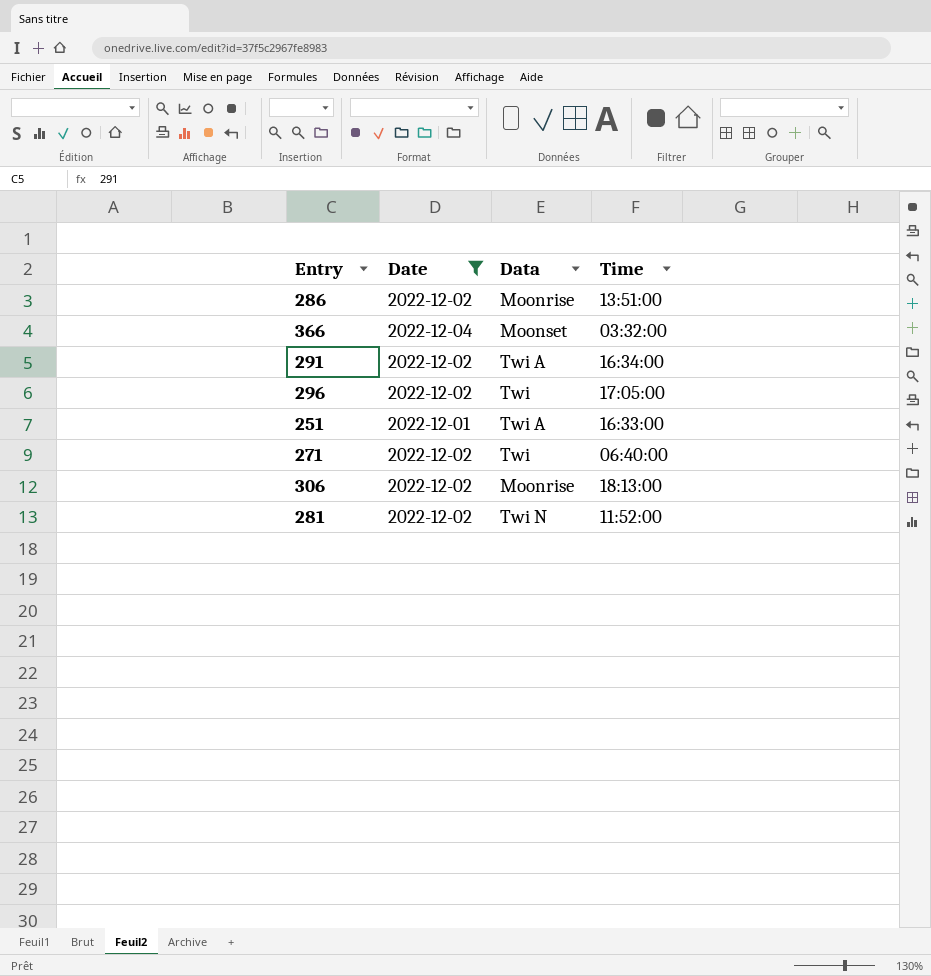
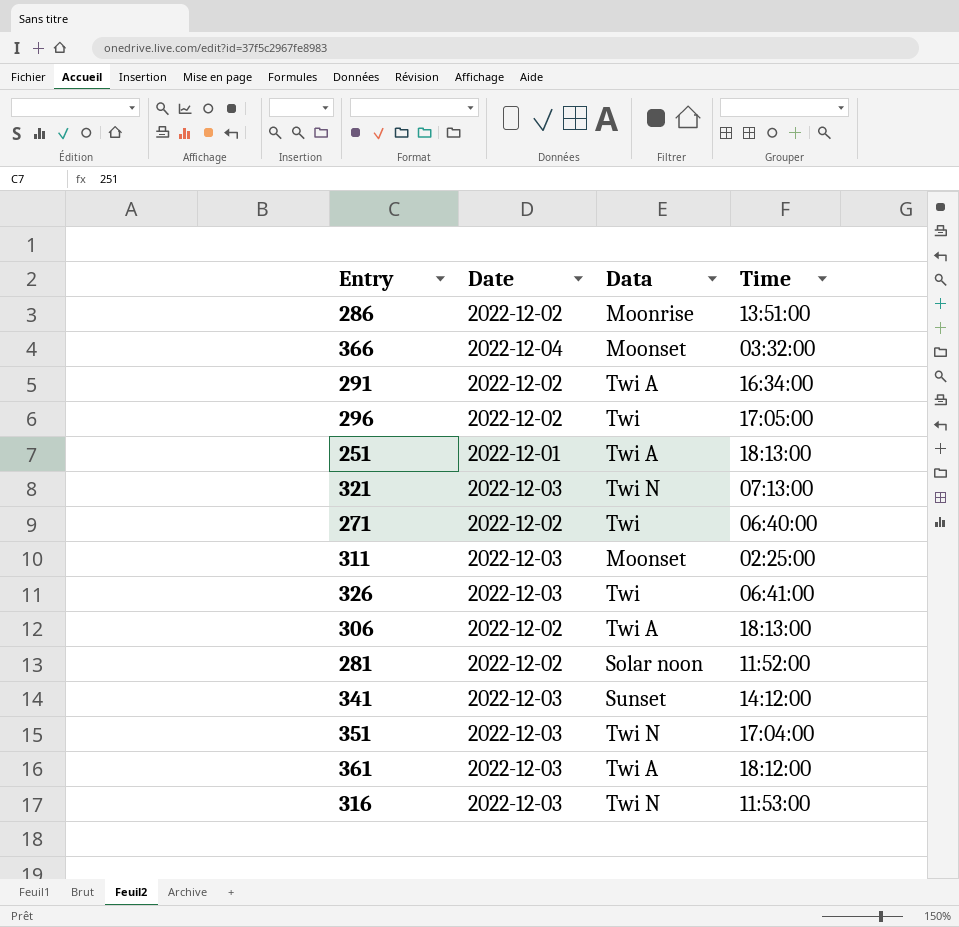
filter: Date != 2022-12-03 -> none
251 | Time: 16:33:00 -> 18:13:00
306 | Data: Moonrise -> Twi A
281 | Data: Twi N -> Solar noon

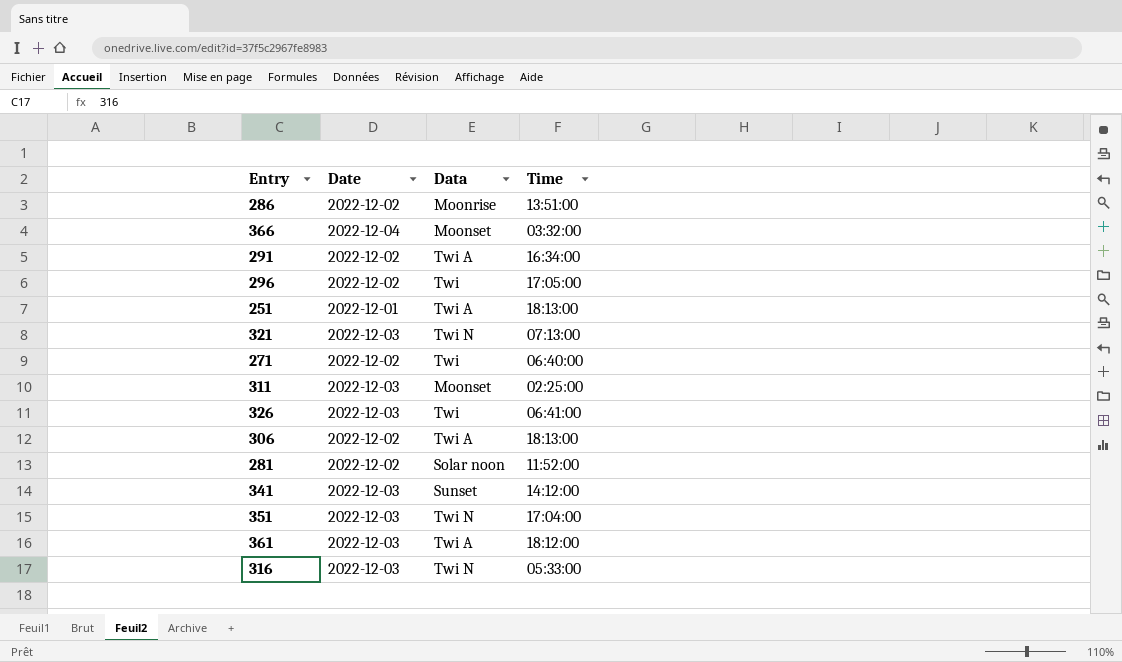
316 | Time: 11:53:00 -> 05:33:00

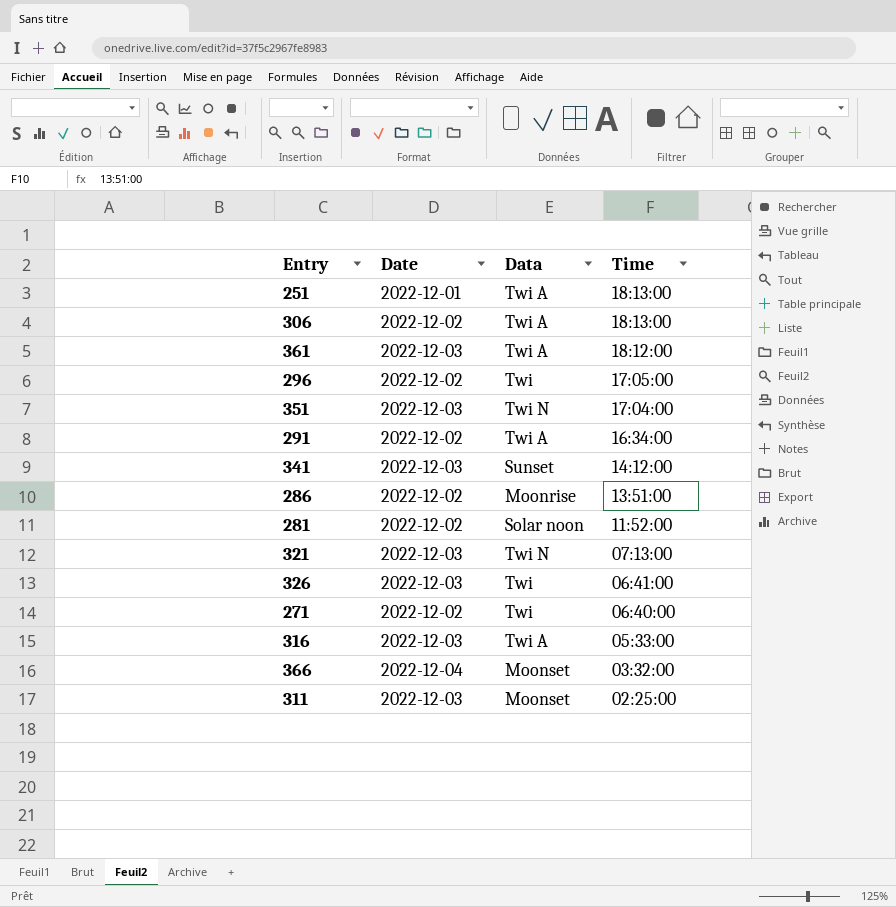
row order: none -> Time descending
316 | Data: Twi N -> Twi A

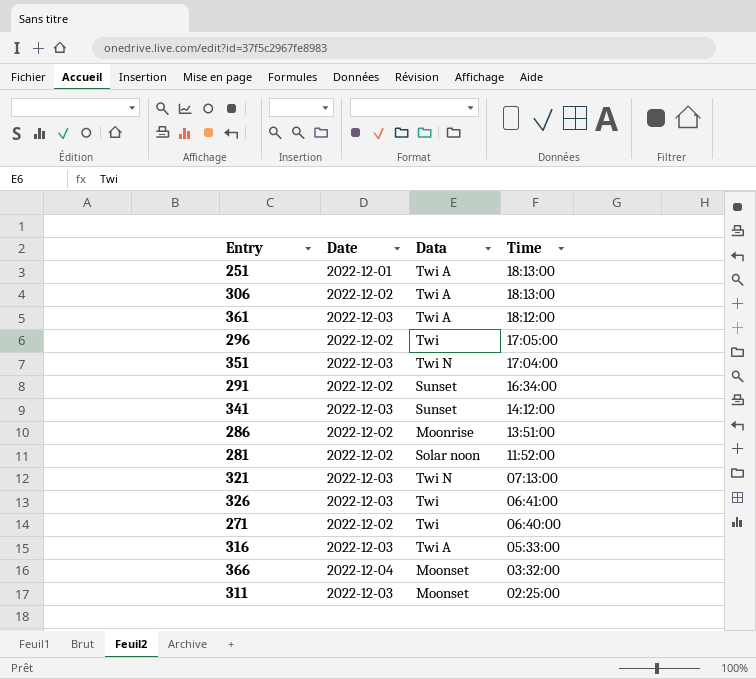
291 | Data: Twi A -> Sunset

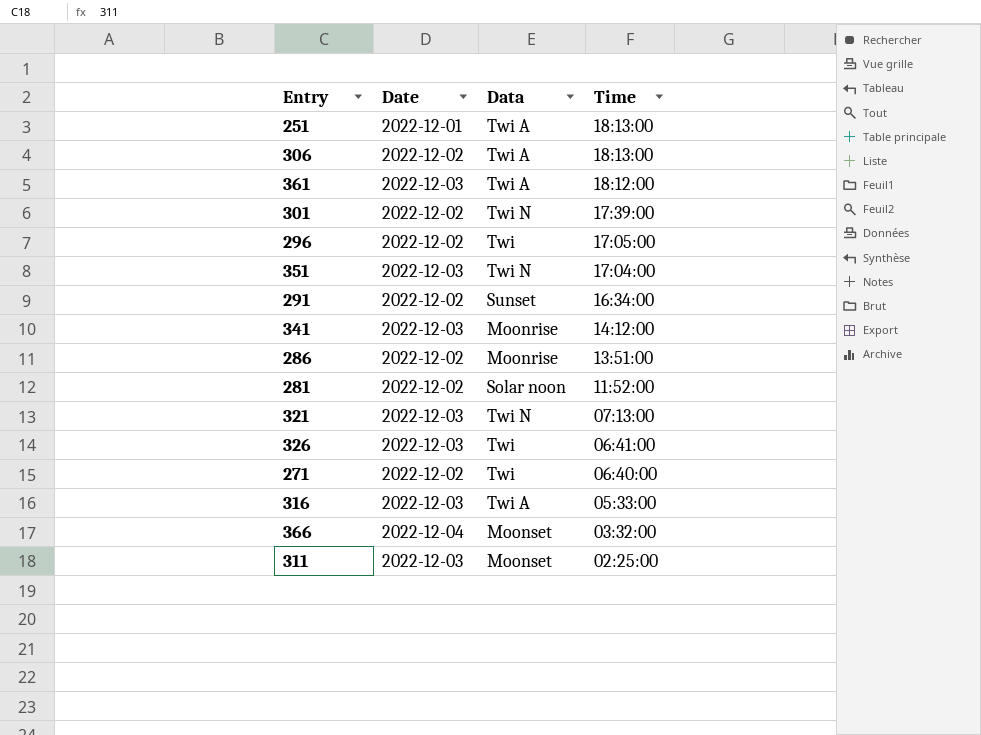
row 301: none -> 2022-12-02 | Twi N | 17:39:00
341 | Data: Sunset -> Moonrise

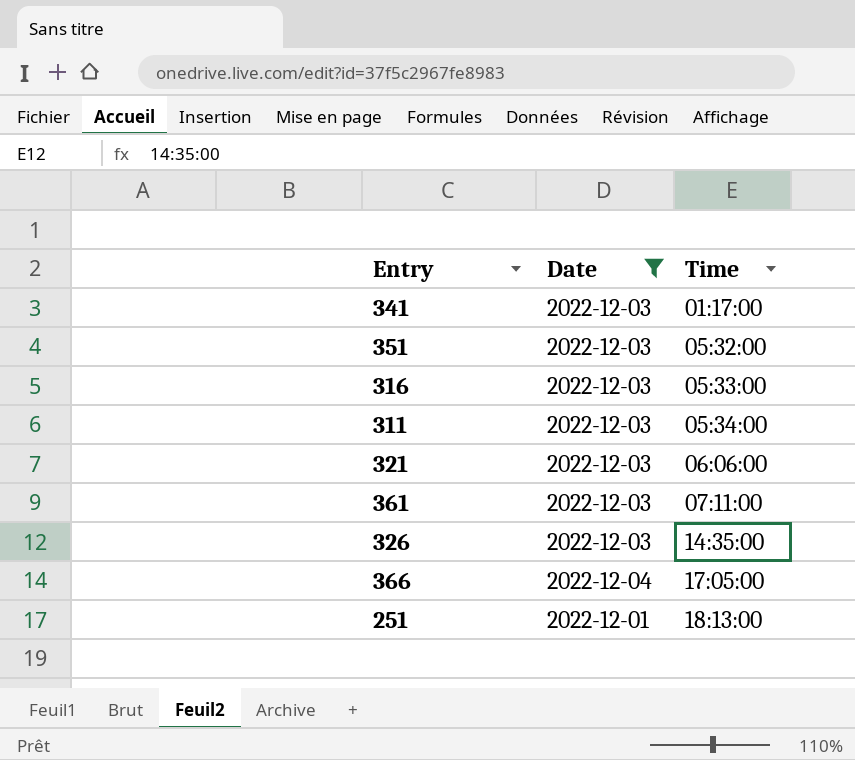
filter: none -> Date != 2022-12-02
row order: Time descending -> Time ascending
column Data | position: 3 -> none
341 | Time: 14:12:00 -> 01:17:00
351 | Time: 17:04:00 -> 05:32:00
311 | Time: 02:25:00 -> 05:34:00
321 | Time: 07:13:00 -> 06:06:00
361 | Time: 18:12:00 -> 07:11:00
326 | Time: 06:41:00 -> 14:35:00
366 | Time: 03:32:00 -> 17:05:00

